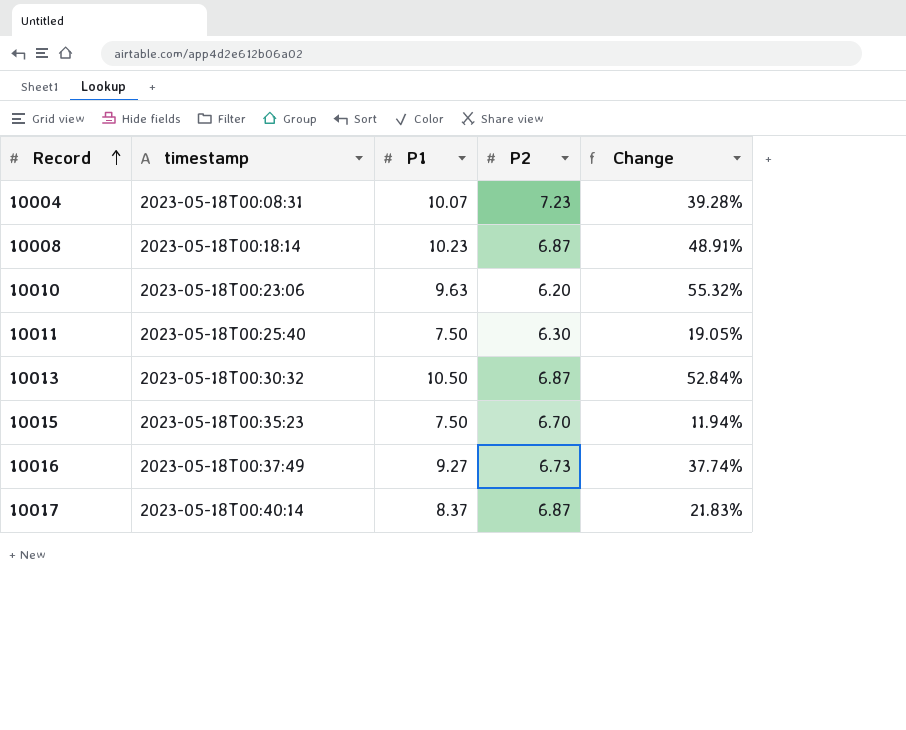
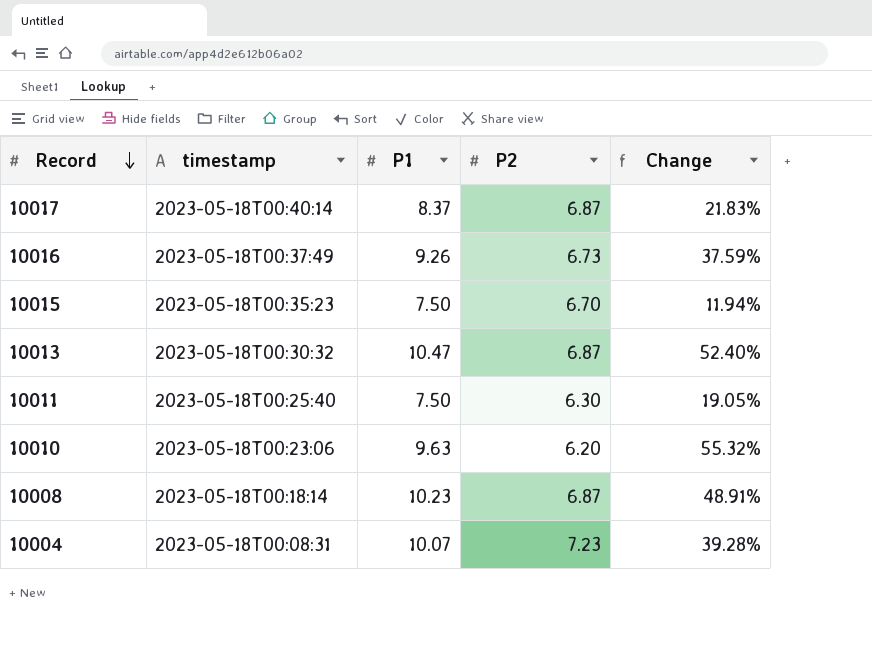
row order: Record ascending -> Record descending
10016 | P1: 9.27 -> 9.26
10016 | Change: 37.74% -> 37.59%
10013 | P1: 10.50 -> 10.47
10013 | Change: 52.84% -> 52.40%

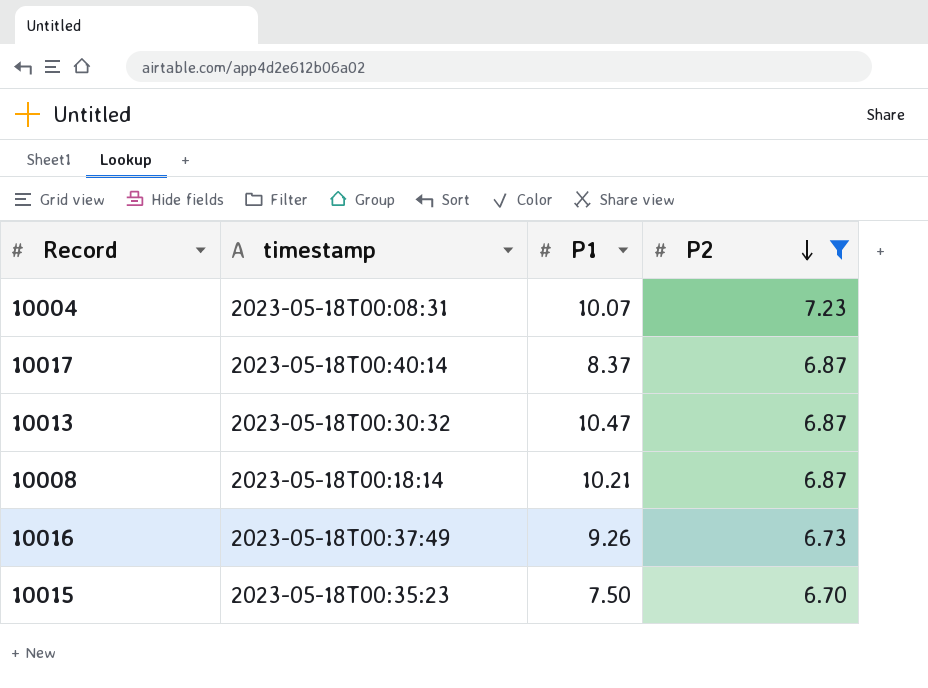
filter: none -> P2 >= 6.70
row order: Record descending -> P2 descending
column Change | formula: ([P1] - [P2]) / [P2] -> none
10008 | P1: 10.23 -> 10.21

